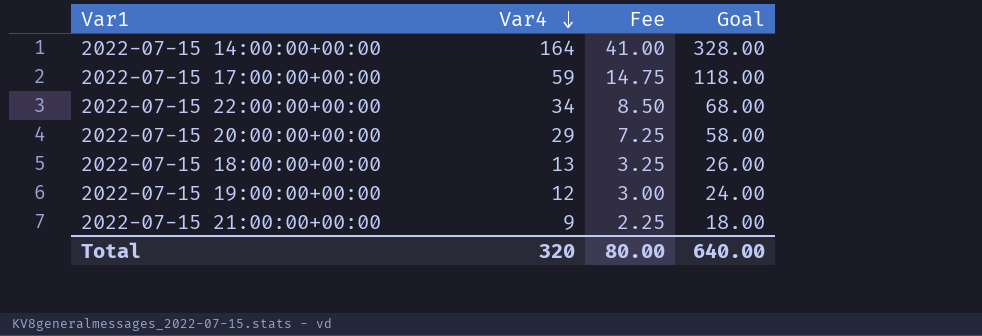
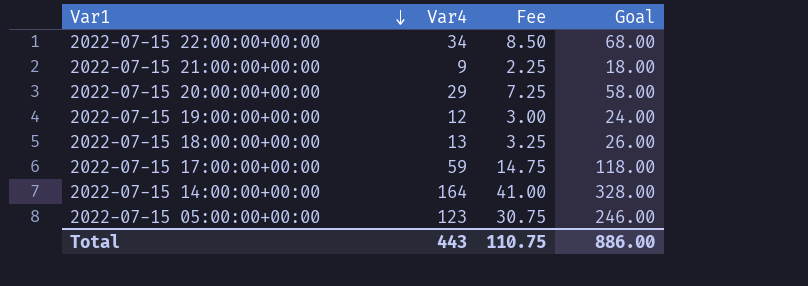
row order: Var4 descending -> Var1 descending
row 2022-07-15 05:00:00+00:00: none -> 123 | 30.75 | 246.00
Total | Var4: 320 -> 443
Total | Fee: 80.00 -> 110.75
Total | Goal: 640.00 -> 886.00

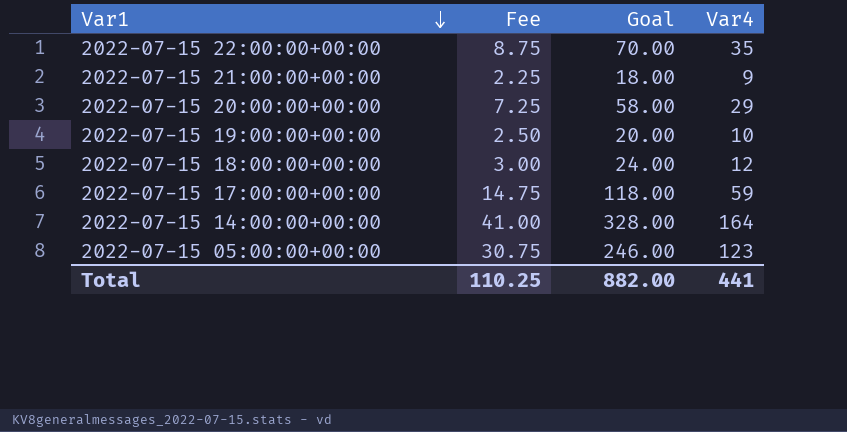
column Var4 | position: 2 -> 4
2022-07-15 22:00:00+00:00 | Fee: 8.50 -> 8.75
2022-07-15 22:00:00+00:00 | Goal: 68.00 -> 70.00
2022-07-15 22:00:00+00:00 | Var4: 34 -> 35
2022-07-15 19:00:00+00:00 | Fee: 3.00 -> 2.50
2022-07-15 19:00:00+00:00 | Goal: 24.00 -> 20.00
2022-07-15 19:00:00+00:00 | Var4: 12 -> 10
2022-07-15 18:00:00+00:00 | Fee: 3.25 -> 3.00
2022-07-15 18:00:00+00:00 | Goal: 26.00 -> 24.00
2022-07-15 18:00:00+00:00 | Var4: 13 -> 12
Total | Fee: 110.75 -> 110.25
Total | Goal: 886.00 -> 882.00
Total | Var4: 443 -> 441

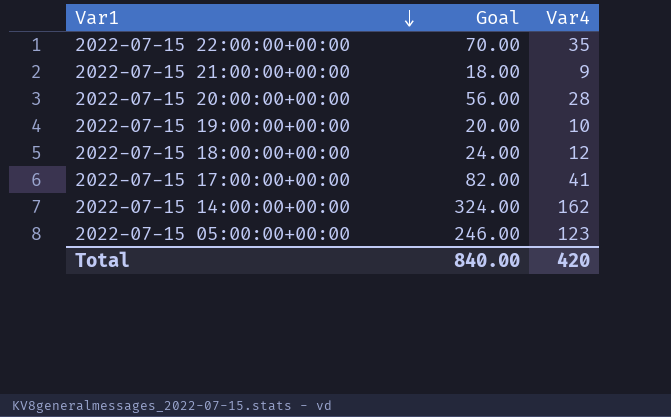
column Fee | formula: [Var4] * 0.25 -> none
2022-07-15 20:00:00+00:00 | Goal: 58.00 -> 56.00
2022-07-15 20:00:00+00:00 | Var4: 29 -> 28
2022-07-15 17:00:00+00:00 | Goal: 118.00 -> 82.00
2022-07-15 17:00:00+00:00 | Var4: 59 -> 41
2022-07-15 14:00:00+00:00 | Goal: 328.00 -> 324.00
2022-07-15 14:00:00+00:00 | Var4: 164 -> 162
Total | Goal: 882.00 -> 840.00
Total | Var4: 441 -> 420

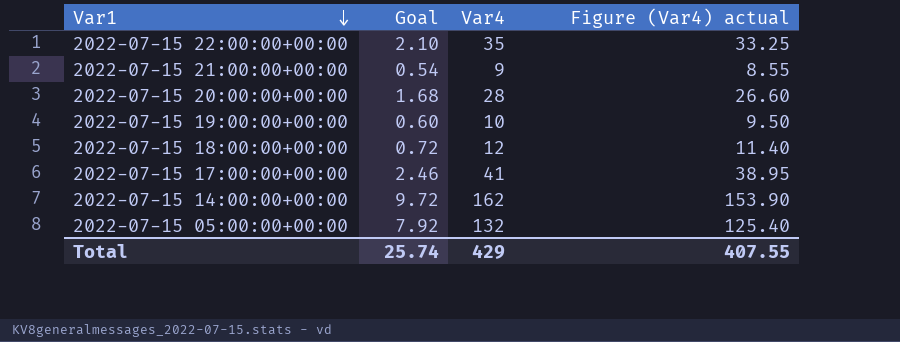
column Goal | formula: [Var4] * 2 -> [Var4] * 0.06
column Figure (Var4) actual | formula: none -> [Var4] * 0.95
2022-07-15 05:00:00+00:00 | Var4: 123 -> 132
Total | Goal: 840.00 -> 25.74
Total | Var4: 420 -> 429

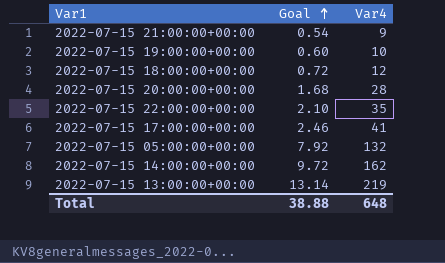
row order: Var1 descending -> Goal ascending
column Figure (Var4) actual | formula: [Var4] * 0.95 -> none
row 2022-07-15 13:00:00+00:00: none -> 13.14 | 219
Total | Goal: 25.74 -> 38.88
Total | Var4: 429 -> 648

